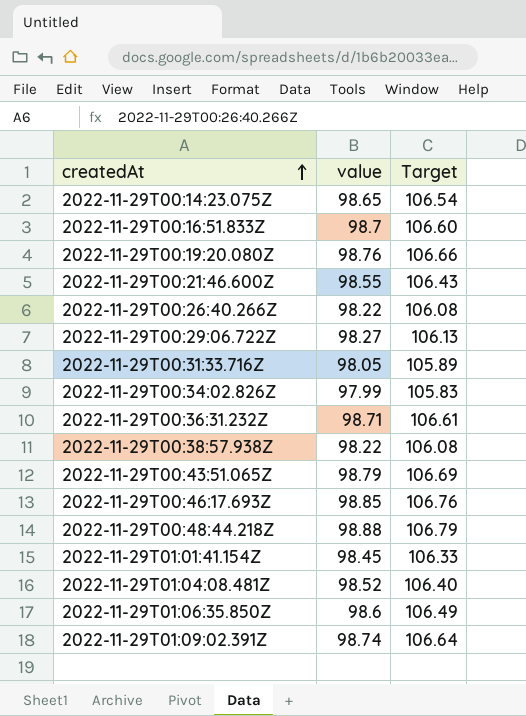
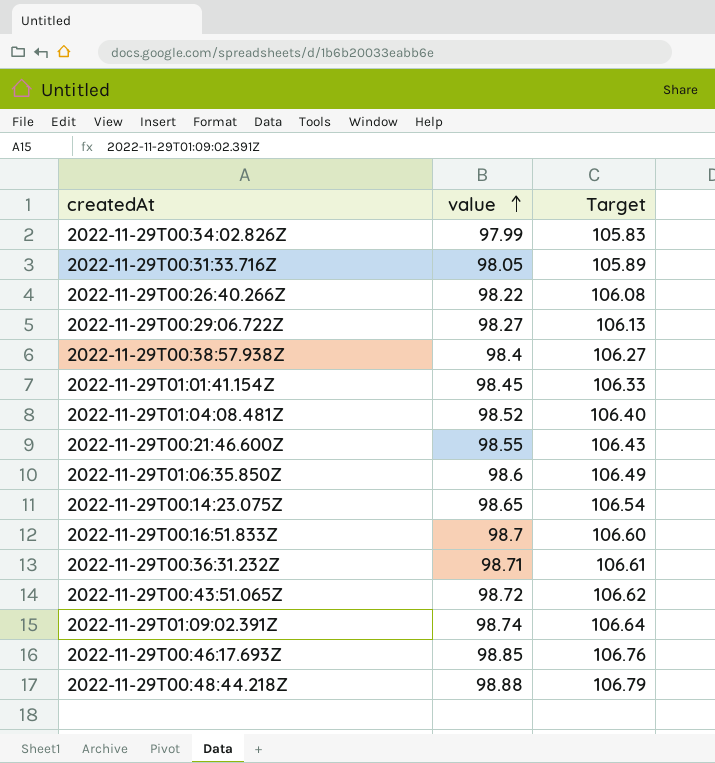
row order: createdAt ascending -> value ascending
row 2022-11-29T00:19:20.080Z: 98.76 | 106.66 -> none
2022-11-29T00:38:57.938Z | value: 98.22 -> 98.4
2022-11-29T00:38:57.938Z | Target: 106.08 -> 106.27
2022-11-29T00:43:51.065Z | value: 98.79 -> 98.72
2022-11-29T00:43:51.065Z | Target: 106.69 -> 106.62

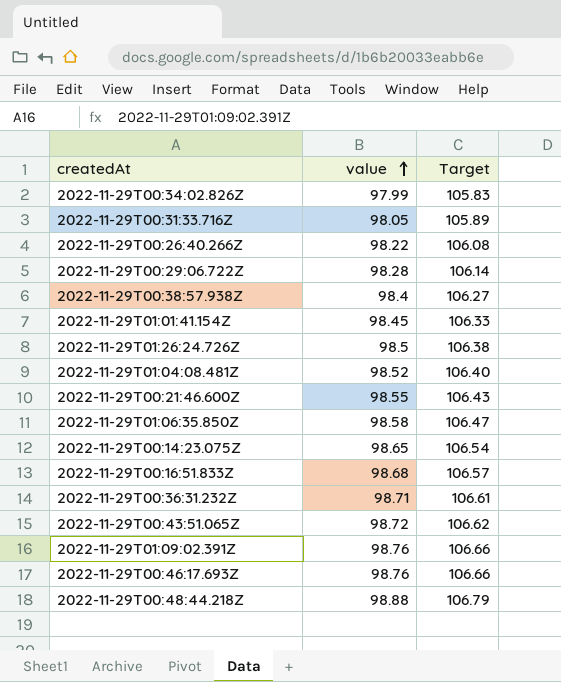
2022-11-29T00:29:06.722Z | value: 98.27 -> 98.28
2022-11-29T00:29:06.722Z | Target: 106.13 -> 106.14
row 2022-11-29T01:26:24.726Z: none -> 98.5 | 106.38
2022-11-29T01:06:35.850Z | value: 98.6 -> 98.58
2022-11-29T01:06:35.850Z | Target: 106.49 -> 106.47
2022-11-29T00:16:51.833Z | value: 98.7 -> 98.68
2022-11-29T00:16:51.833Z | Target: 106.60 -> 106.57
2022-11-29T01:09:02.391Z | value: 98.74 -> 98.76
2022-11-29T01:09:02.391Z | Target: 106.64 -> 106.66
2022-11-29T00:46:17.693Z | value: 98.85 -> 98.76
2022-11-29T00:46:17.693Z | Target: 106.76 -> 106.66

